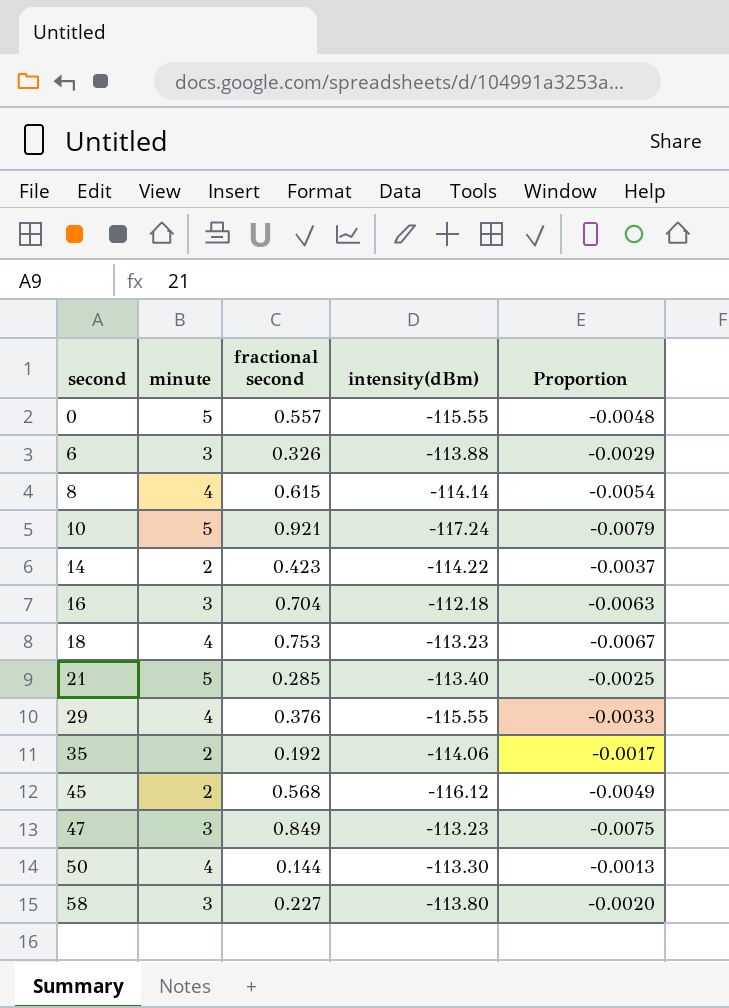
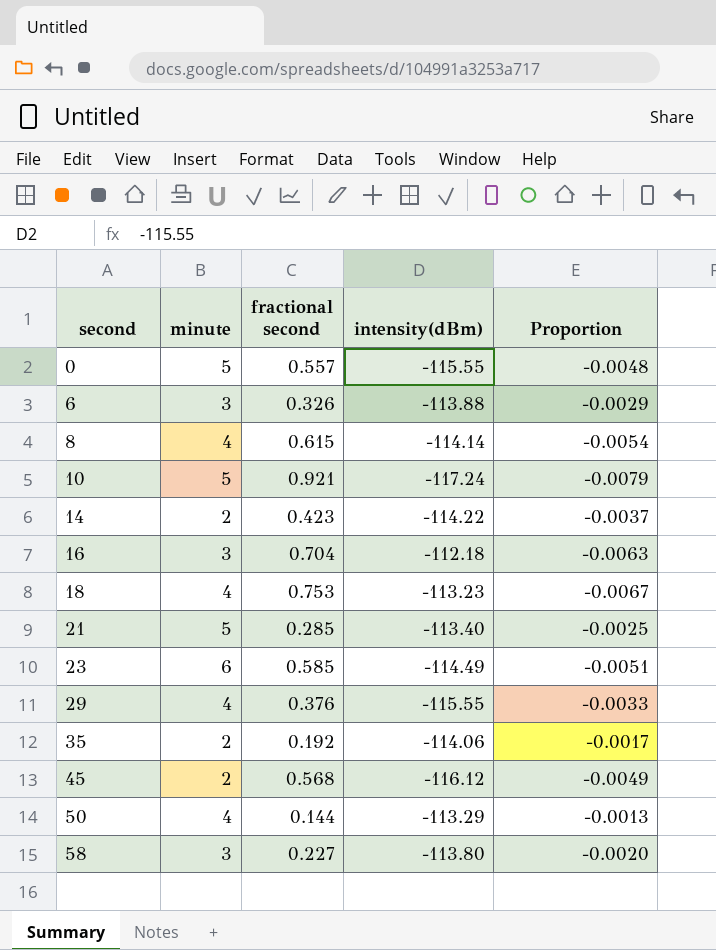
row 47: 3 | 0.849 | -113.23 | -0.0075 -> none
row 23: none -> 6 | 0.585 | -114.49 | -0.0051
50 | intensity(dBm): -113.30 -> -113.29

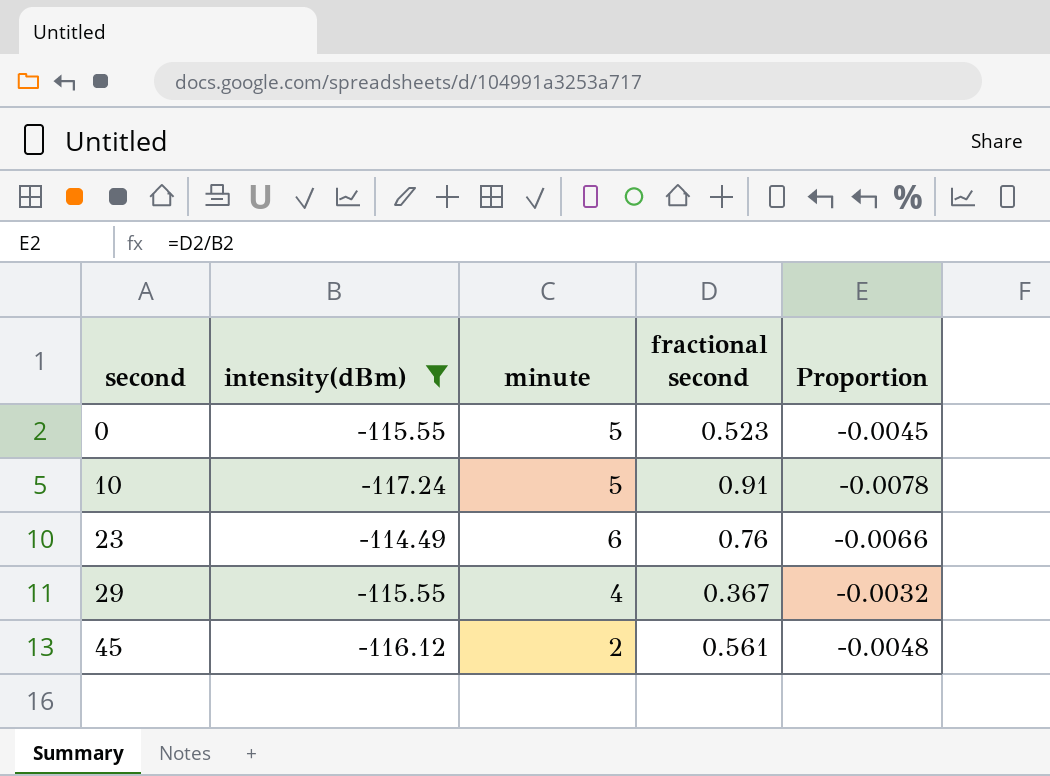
filter: none -> intensity(dBm) <= -114.49
column intensity(dBm) | position: 4 -> 2
0 | fractional second: 0.557 -> 0.523
0 | Proportion: -0.0048 -> -0.0045
10 | fractional second: 0.921 -> 0.91
10 | Proportion: -0.0079 -> -0.0078
23 | fractional second: 0.585 -> 0.76
23 | Proportion: -0.0051 -> -0.0066
29 | fractional second: 0.376 -> 0.367
29 | Proportion: -0.0033 -> -0.0032
45 | fractional second: 0.568 -> 0.561
45 | Proportion: -0.0049 -> -0.0048

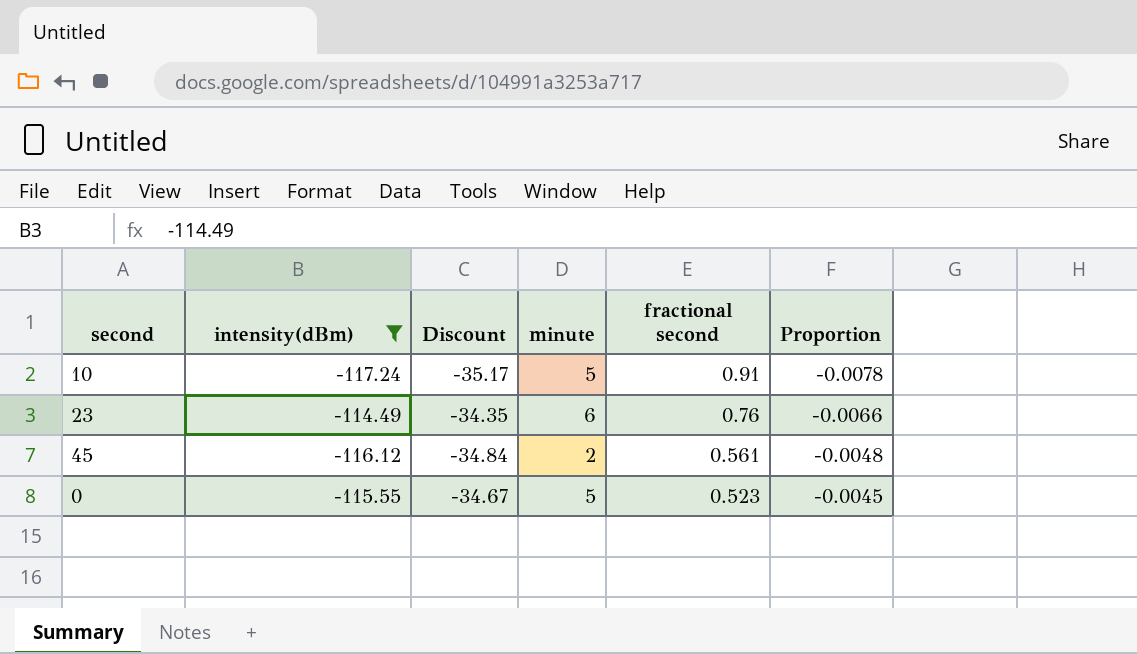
row order: second ascending -> fractional second descending
column Discount | formula: none -> [intensity(dBm)] * 0.3
row 29: -115.55 | 4 | 0.367 | -0.0032 -> none

